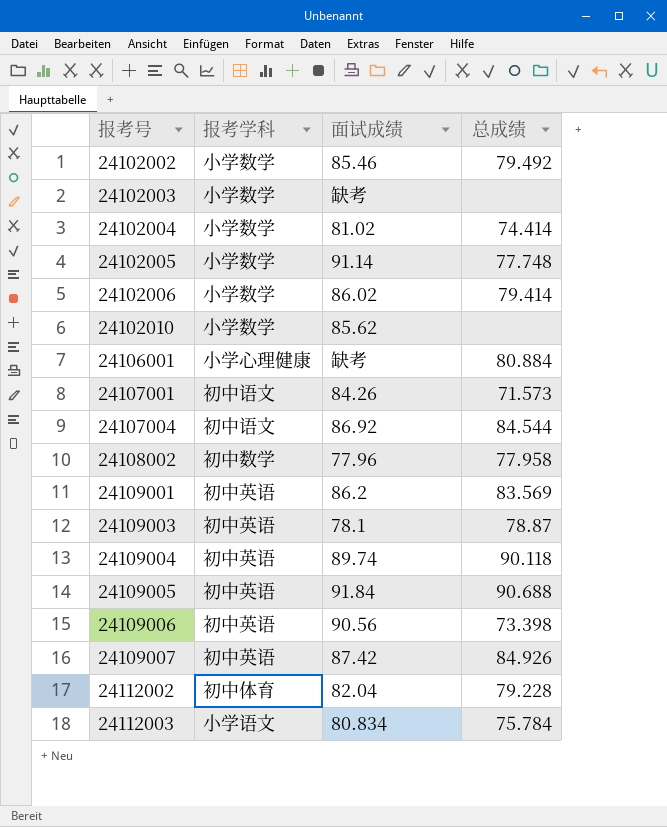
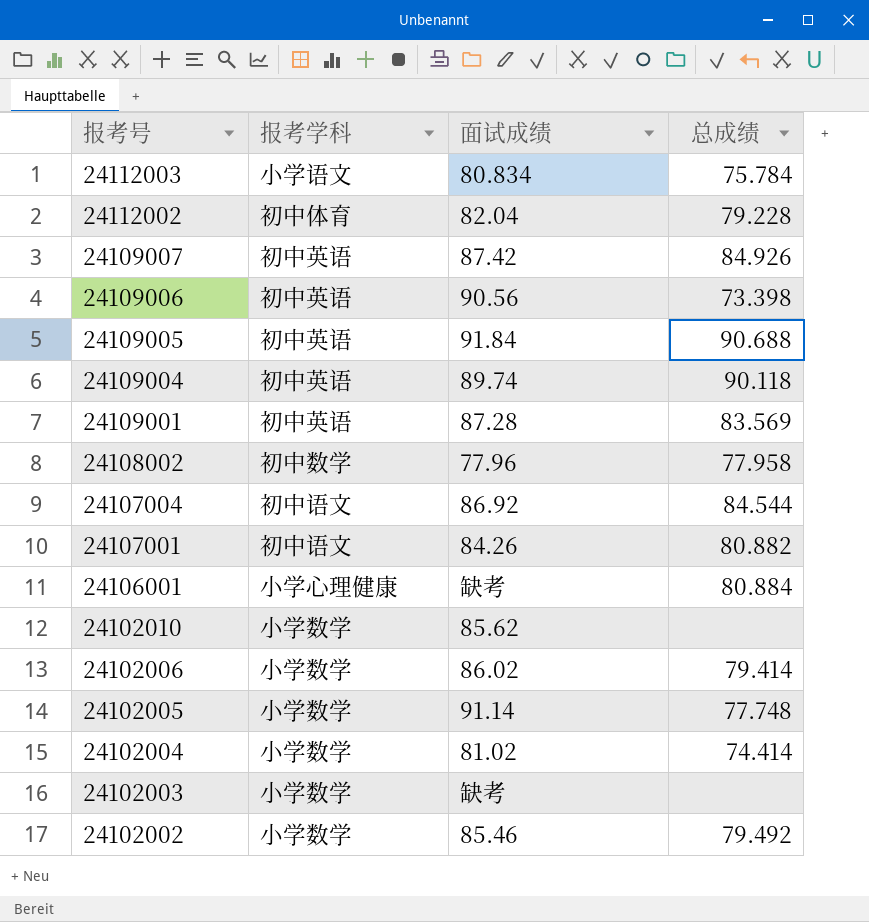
row order: 报考号 ascending -> 报考号 descending
row 24109003: 初中英语 | 78.1 | 78.87 -> none
24109001 | 面试成绩: 86.2 -> 87.28
24107001 | 总成绩: 71.573 -> 80.882

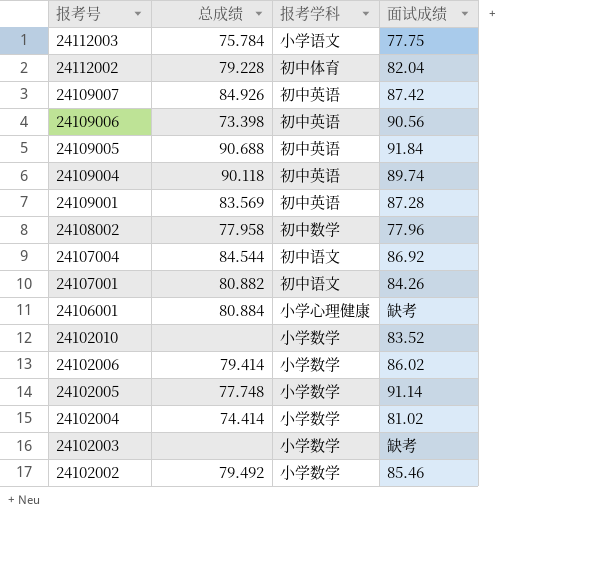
column 总成绩 | position: 4 -> 2
24112003 | 面试成绩: 80.834 -> 77.75
24102010 | 面试成绩: 85.62 -> 83.52

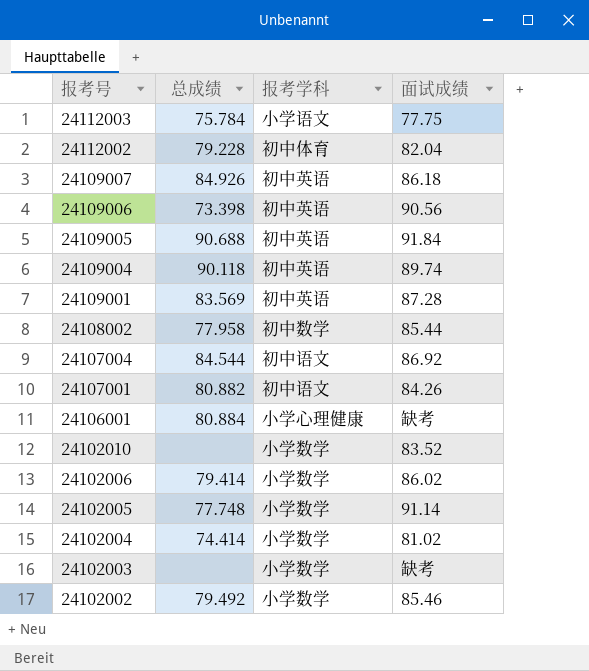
24109007 | 面试成绩: 87.42 -> 86.18
24108002 | 面试成绩: 77.96 -> 85.44

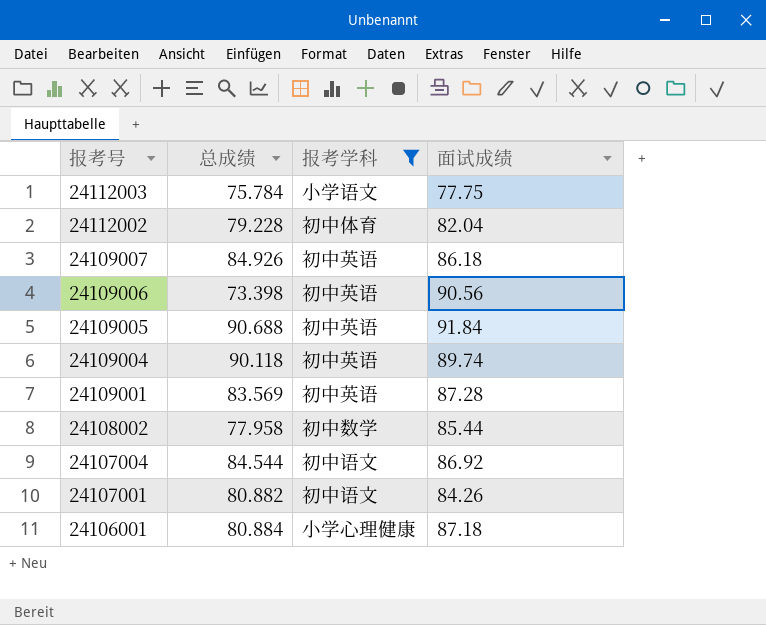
filter: none -> 报考学科 != 小学数学
24106001 | 面试成绩: 缺考 -> 87.18

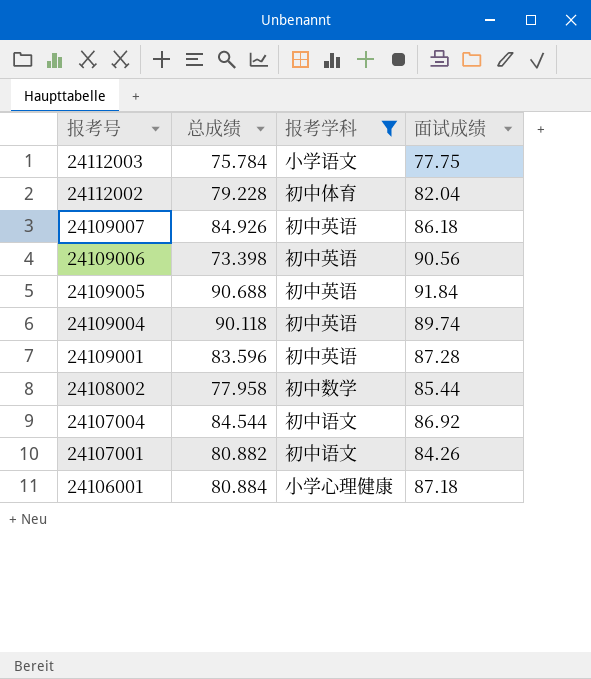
24109001 | 总成绩: 83.569 -> 83.596

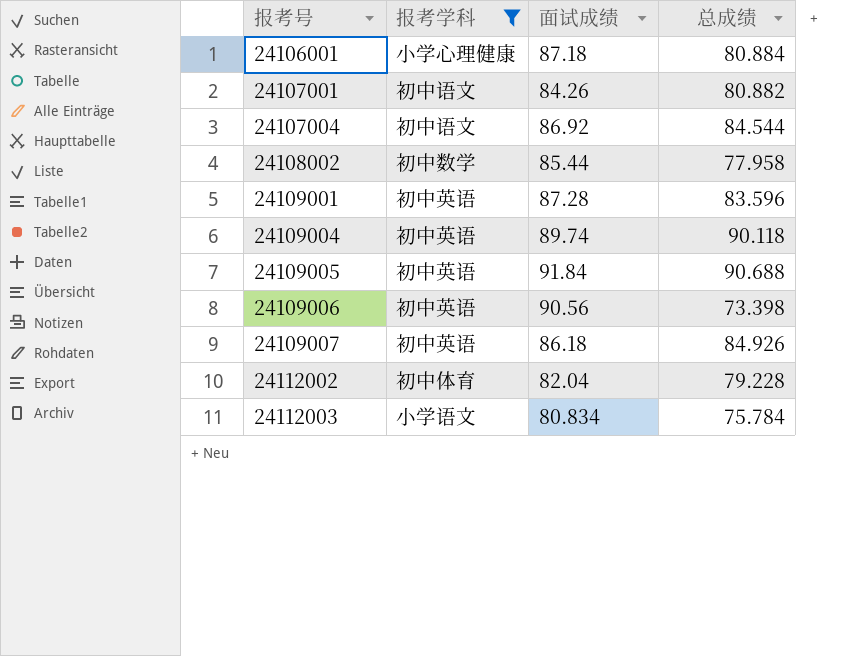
row order: 报考号 descending -> 报考号 ascending
column 总成绩 | position: 2 -> 4
24112003 | 面试成绩: 77.75 -> 80.834

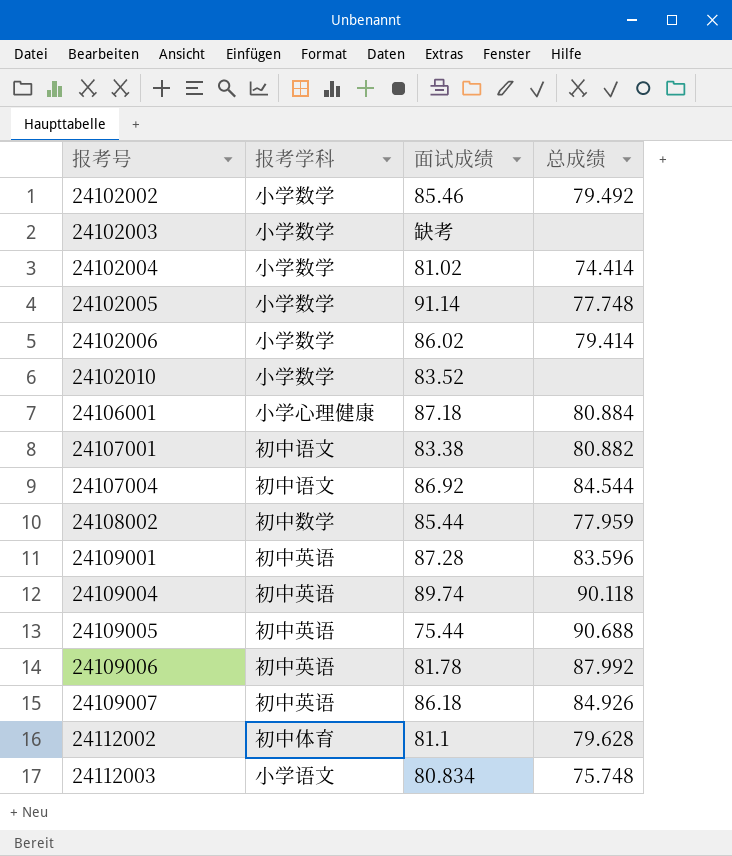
filter: 报考学科 != 小学数学 -> none
24107001 | 面试成绩: 84.26 -> 83.38
24108002 | 总成绩: 77.958 -> 77.959
24109005 | 面试成绩: 91.84 -> 75.44
24109006 | 面试成绩: 90.56 -> 81.78
24109006 | 总成绩: 73.398 -> 87.992
24112002 | 面试成绩: 82.04 -> 81.1
24112002 | 总成绩: 79.228 -> 79.628
24112003 | 总成绩: 75.784 -> 75.748

